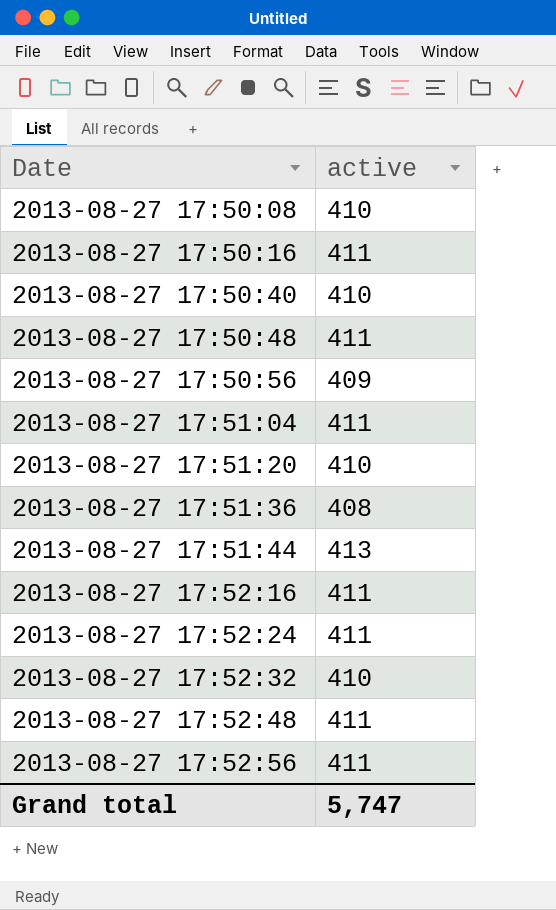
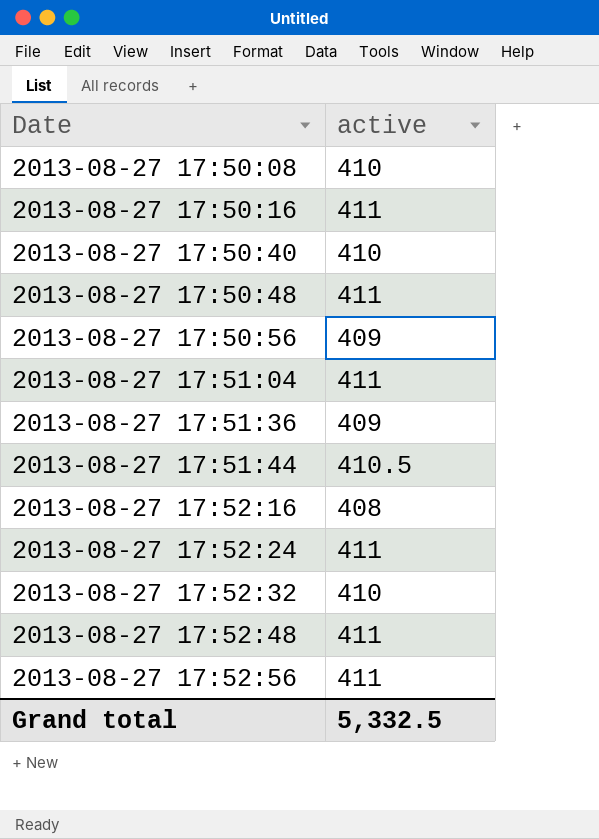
row 2013-08-27 17:51:20: 410 -> none
2013-08-27 17:51:36 | active: 408 -> 409
2013-08-27 17:51:44 | active: 413 -> 410.5
2013-08-27 17:52:16 | active: 411 -> 408
Grand total | active: 5,747 -> 5,332.5

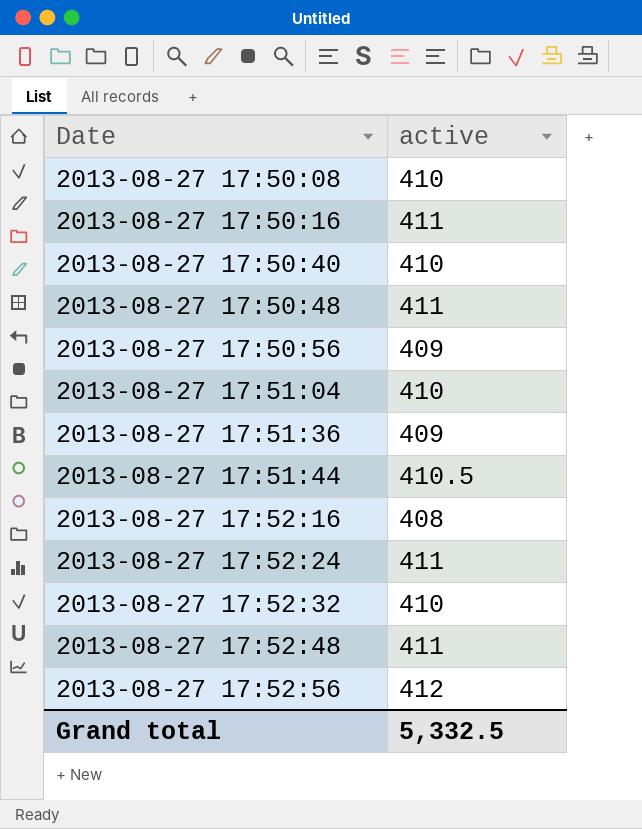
2013-08-27 17:51:04 | active: 411 -> 410
2013-08-27 17:52:56 | active: 411 -> 412

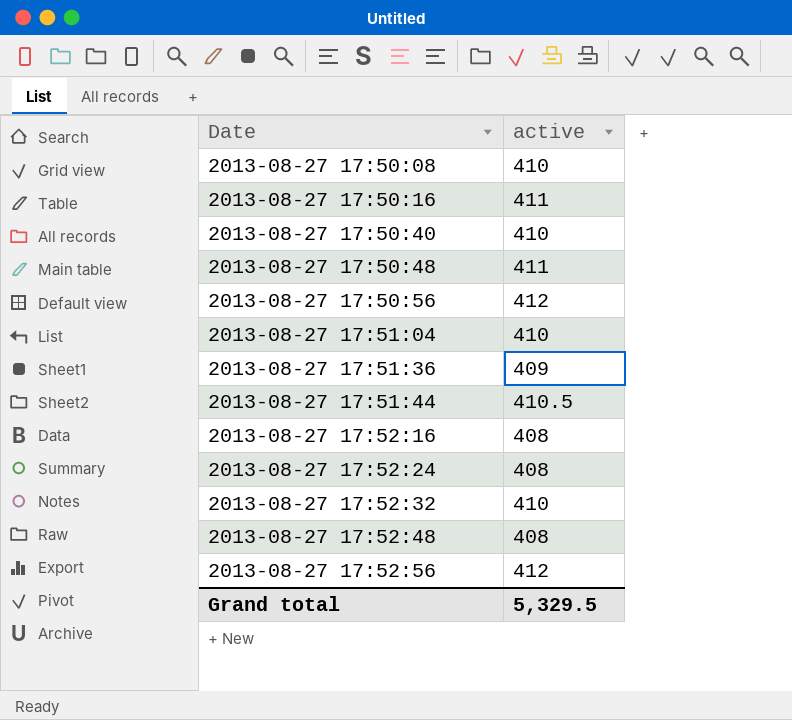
2013-08-27 17:50:56 | active: 409 -> 412
2013-08-27 17:52:24 | active: 411 -> 408
2013-08-27 17:52:48 | active: 411 -> 408
Grand total | active: 5,332.5 -> 5,329.5

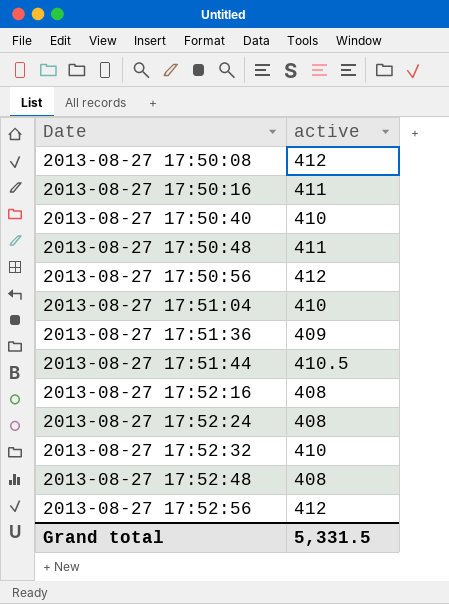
2013-08-27 17:50:08 | active: 410 -> 412
Grand total | active: 5,329.5 -> 5,331.5

